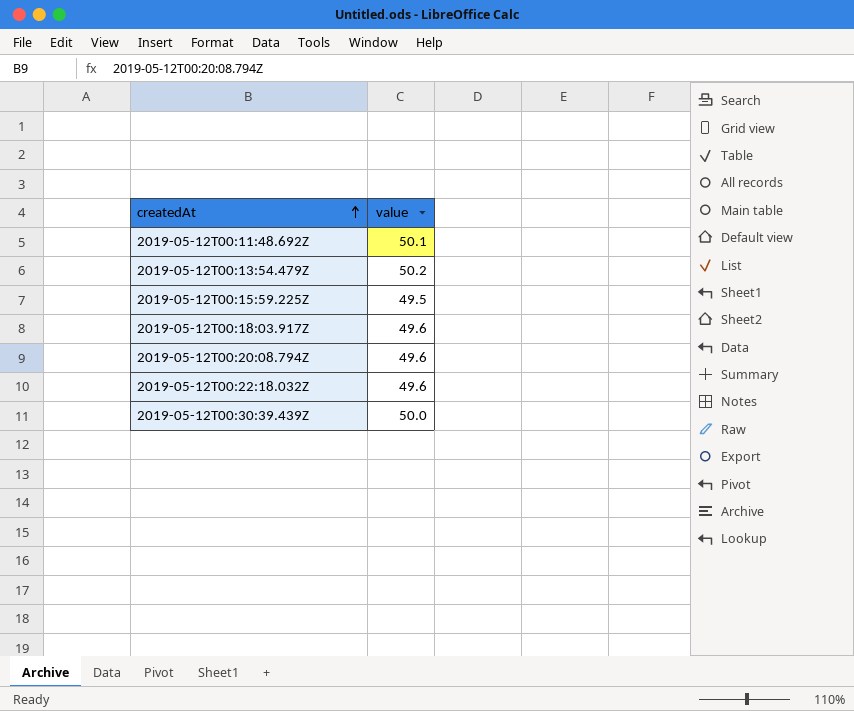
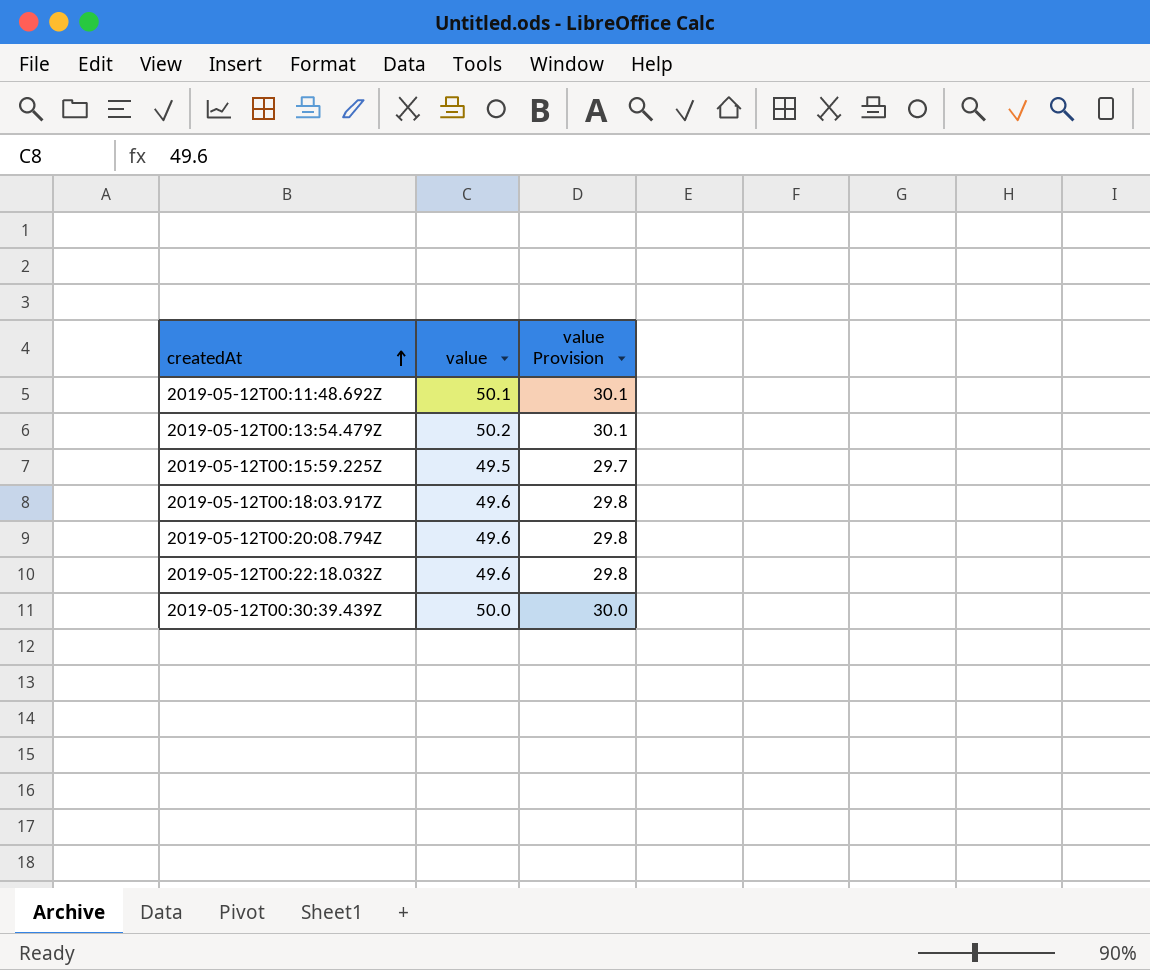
column value Provision | formula: none -> [value] * 0.6

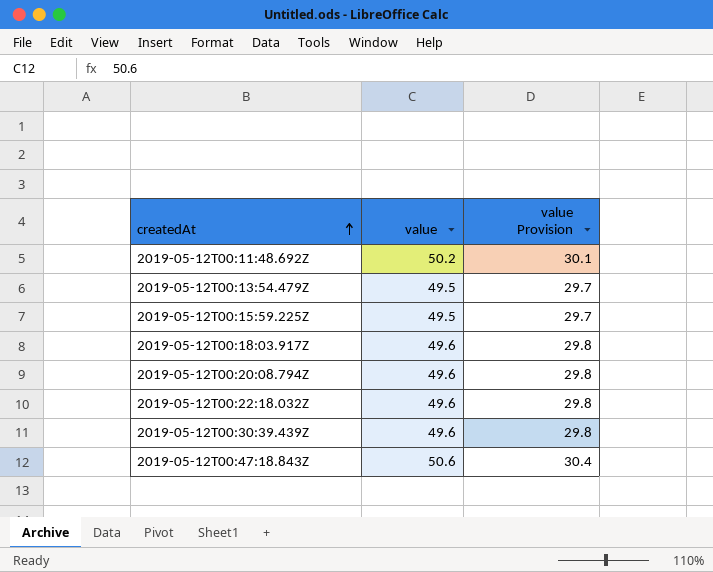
2019-05-12T00:11:48.692Z | value: 50.1 -> 50.2
2019-05-12T00:13:54.479Z | value: 50.2 -> 49.5
2019-05-12T00:13:54.479Z | value Provision: 30.1 -> 29.7
2019-05-12T00:30:39.439Z | value: 50.0 -> 49.6
2019-05-12T00:30:39.439Z | value Provision: 30.0 -> 29.8
row 2019-05-12T00:47:18.843Z: none -> 50.6 | 30.4

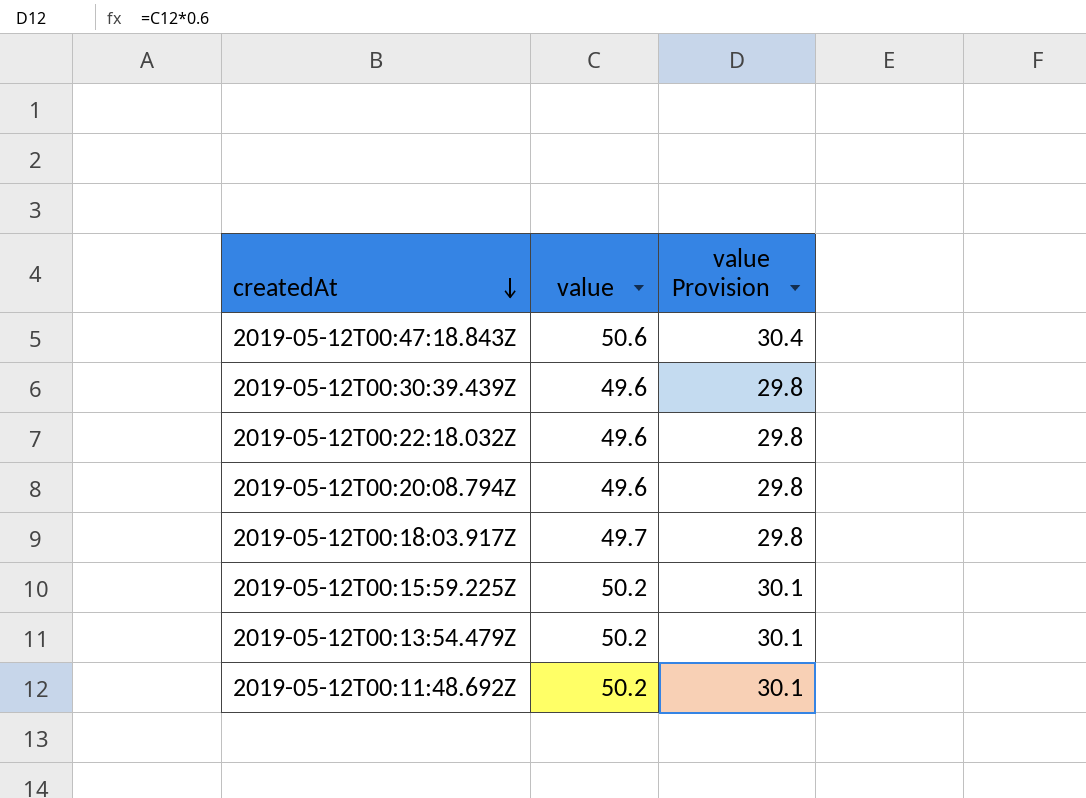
row order: createdAt ascending -> createdAt descending
2019-05-12T00:18:03.917Z | value: 49.6 -> 49.7
2019-05-12T00:15:59.225Z | value: 49.5 -> 50.2
2019-05-12T00:15:59.225Z | value Provision: 29.7 -> 30.1
2019-05-12T00:13:54.479Z | value: 49.5 -> 50.2
2019-05-12T00:13:54.479Z | value Provision: 29.7 -> 30.1

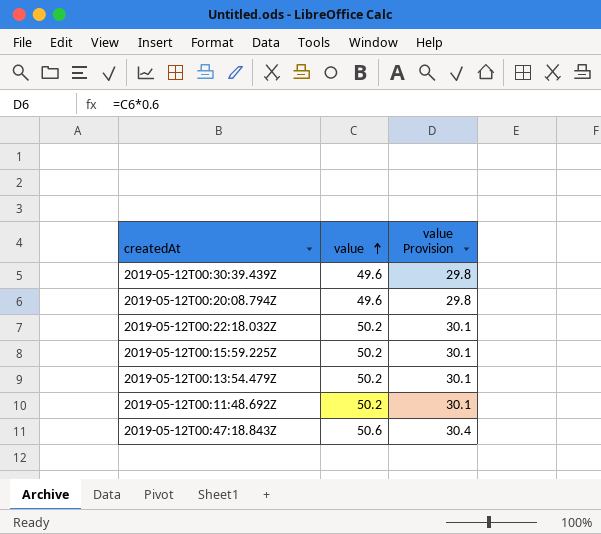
row order: createdAt descending -> value ascending
row 2019-05-12T00:18:03.917Z: 49.7 | 29.8 -> none
2019-05-12T00:22:18.032Z | value: 49.6 -> 50.2
2019-05-12T00:22:18.032Z | value Provision: 29.8 -> 30.1

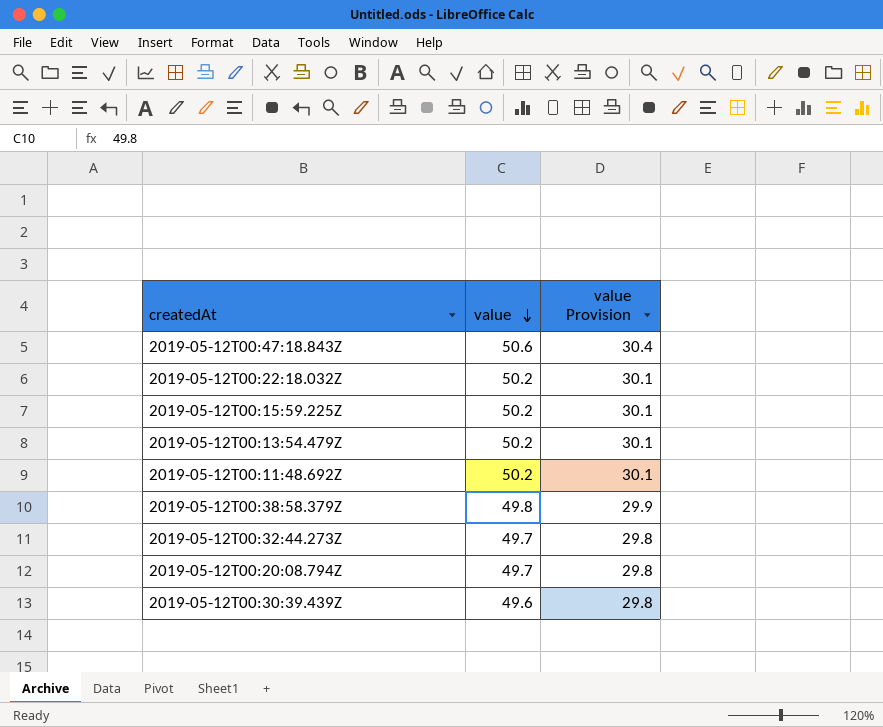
row order: value ascending -> value descending
row 2019-05-12T00:38:58.379Z: none -> 49.8 | 29.9
row 2019-05-12T00:32:44.273Z: none -> 49.7 | 29.8
2019-05-12T00:20:08.794Z | value: 49.6 -> 49.7

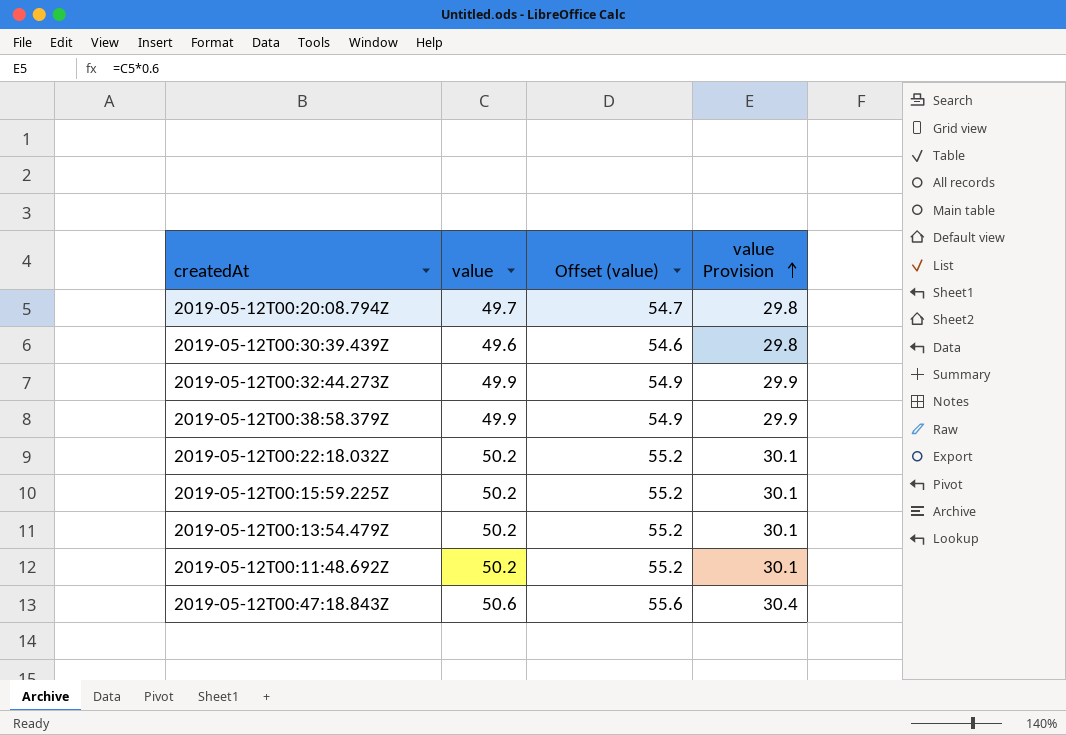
row order: value descending -> value Provision ascending
column Offset (value) | formula: none -> [value] + 5
2019-05-12T00:32:44.273Z | value: 49.7 -> 49.9
2019-05-12T00:32:44.273Z | value Provision: 29.8 -> 29.9
2019-05-12T00:38:58.379Z | value: 49.8 -> 49.9

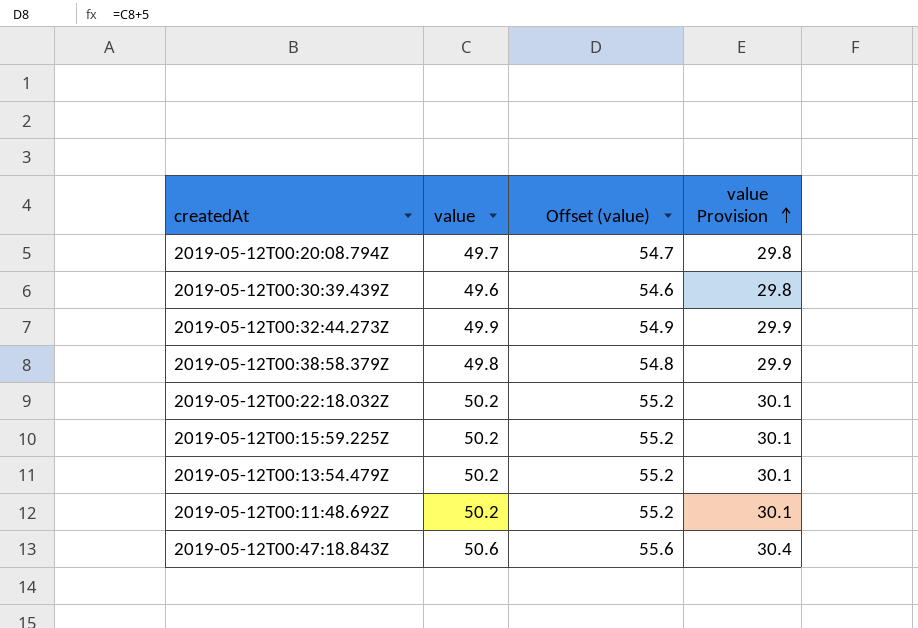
2019-05-12T00:38:58.379Z | value: 49.9 -> 49.8
2019-05-12T00:38:58.379Z | Offset (value): 54.9 -> 54.8

